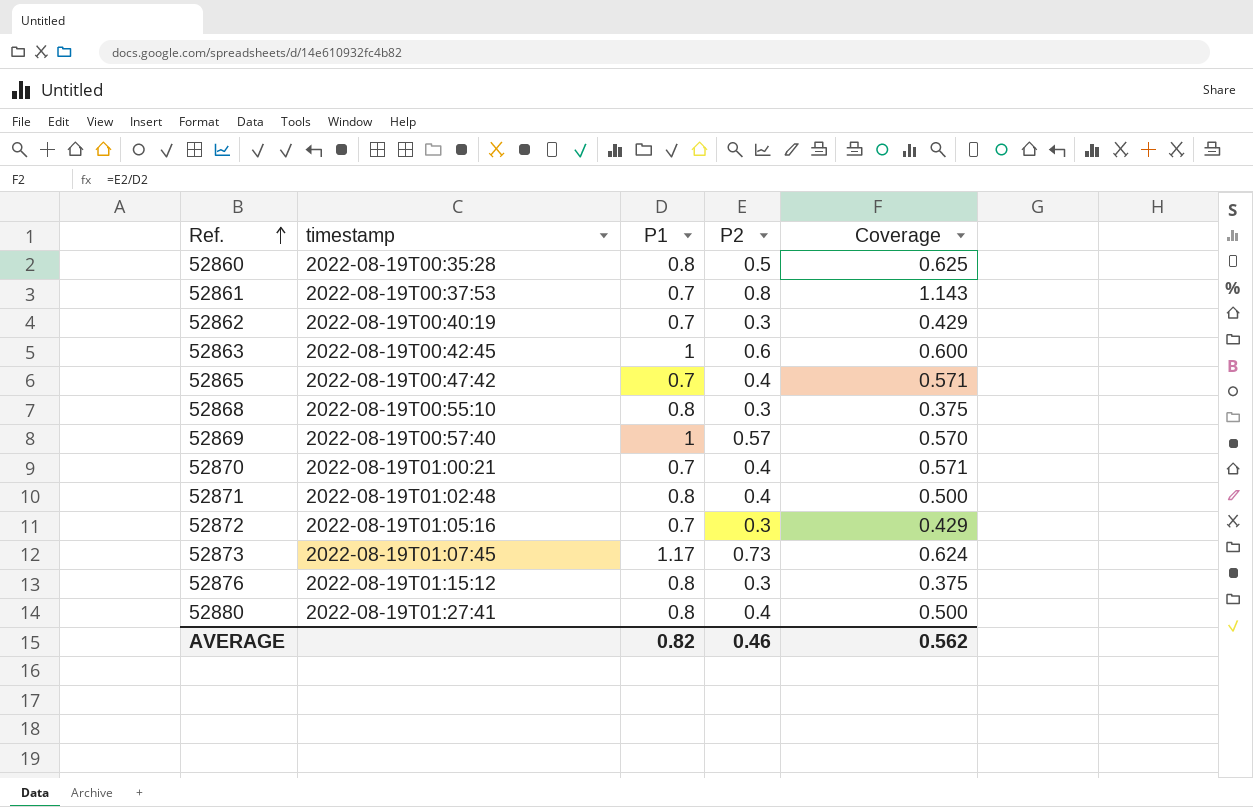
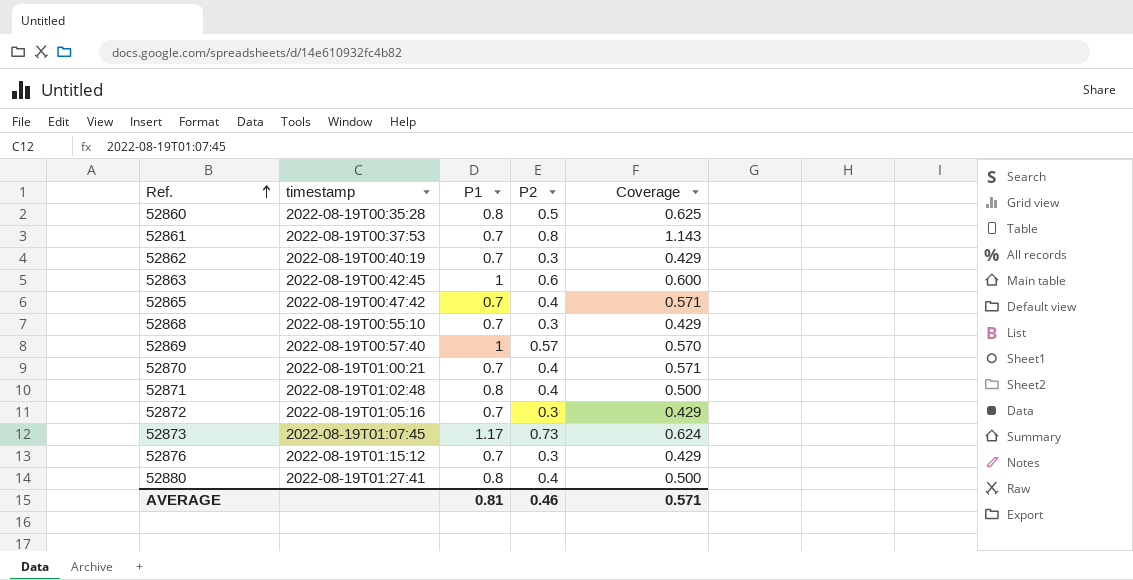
52868 | P1: 0.8 -> 0.7
52868 | Coverage: 0.375 -> 0.429
52876 | P1: 0.8 -> 0.7
52876 | Coverage: 0.375 -> 0.429
AVERAGE | P1: 0.82 -> 0.81
AVERAGE | Coverage: 0.562 -> 0.571

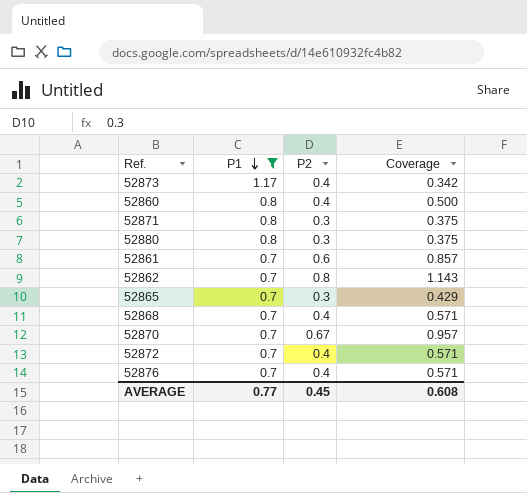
filter: none -> P1 != 1
row order: Ref. ascending -> P1 descending
column timestamp | position: 2 -> none
52873 | P2: 0.73 -> 0.4
52873 | Coverage: 0.624 -> 0.342
52860 | P2: 0.5 -> 0.4
52860 | Coverage: 0.625 -> 0.500
52871 | P2: 0.4 -> 0.3
52871 | Coverage: 0.500 -> 0.375
52880 | P2: 0.4 -> 0.3
52880 | Coverage: 0.500 -> 0.375
52861 | P2: 0.8 -> 0.6
52861 | Coverage: 1.143 -> 0.857
52862 | P2: 0.3 -> 0.8
52862 | Coverage: 0.429 -> 1.143
52865 | P2: 0.4 -> 0.3
52865 | Coverage: 0.571 -> 0.429
52868 | P2: 0.3 -> 0.4
52868 | Coverage: 0.429 -> 0.571
52870 | P2: 0.4 -> 0.67
52870 | Coverage: 0.571 -> 0.957
52872 | P2: 0.3 -> 0.4
52872 | Coverage: 0.429 -> 0.571
52876 | P2: 0.3 -> 0.4
52876 | Coverage: 0.429 -> 0.571
AVERAGE | P1: 0.81 -> 0.77
AVERAGE | P2: 0.46 -> 0.45
AVERAGE | Coverage: 0.571 -> 0.608

